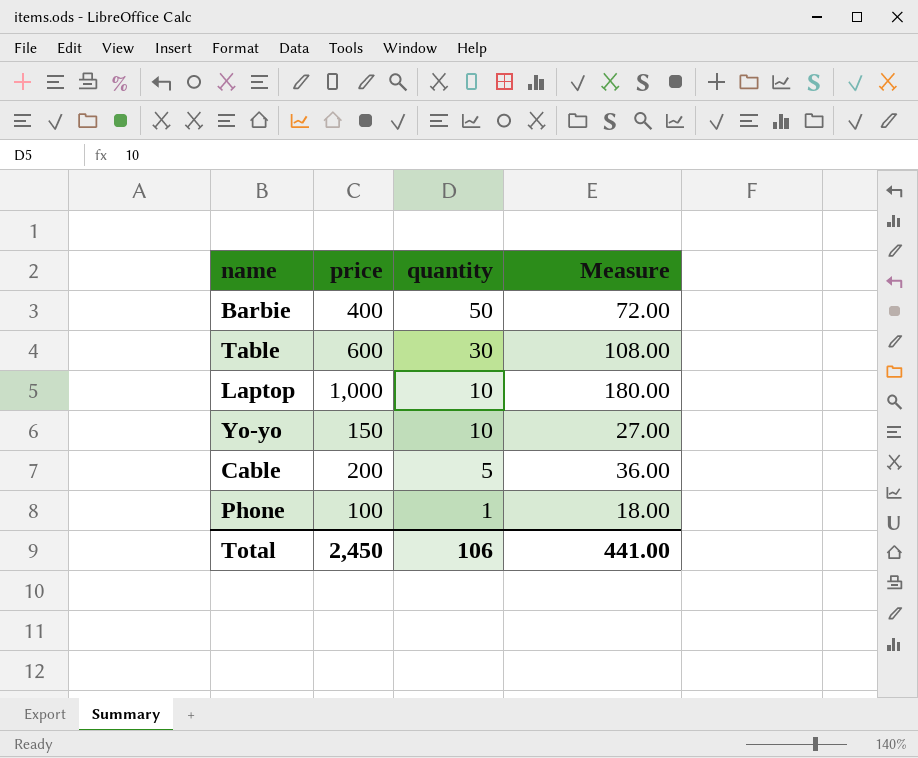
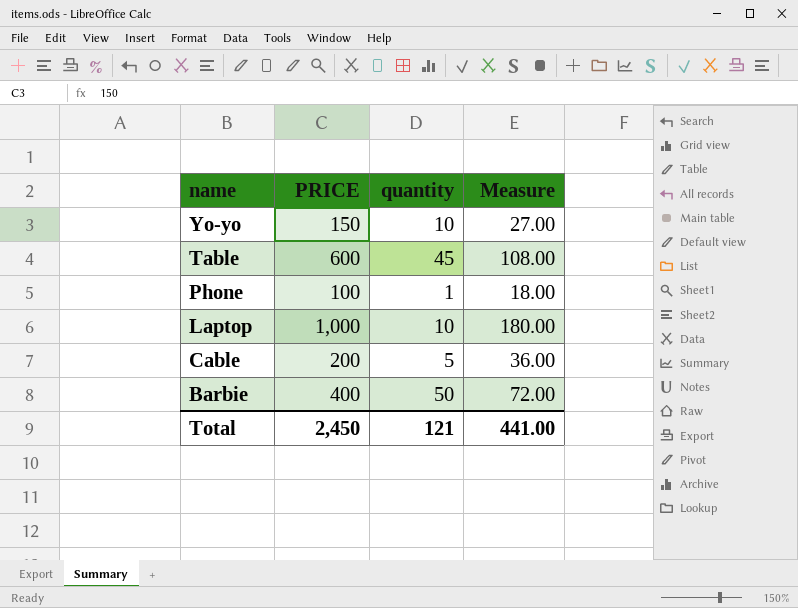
row order: quantity descending -> name descending
column name: price -> PRICE
Table | quantity: 30 -> 45
Total | quantity: 106 -> 121

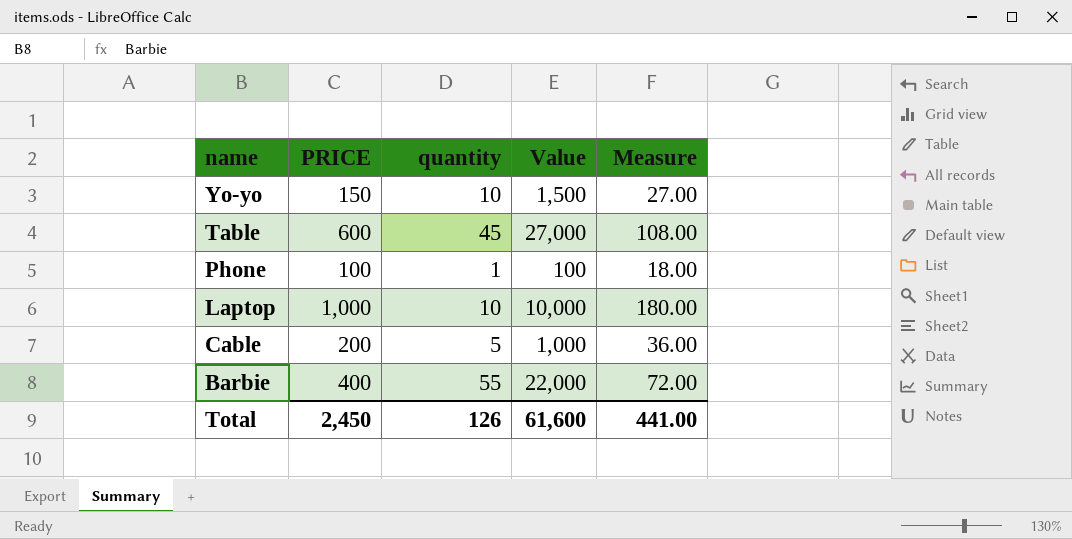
column Value | formula: none -> [PRICE] * [quantity]
Barbie | quantity: 50 -> 55
Total | quantity: 121 -> 126

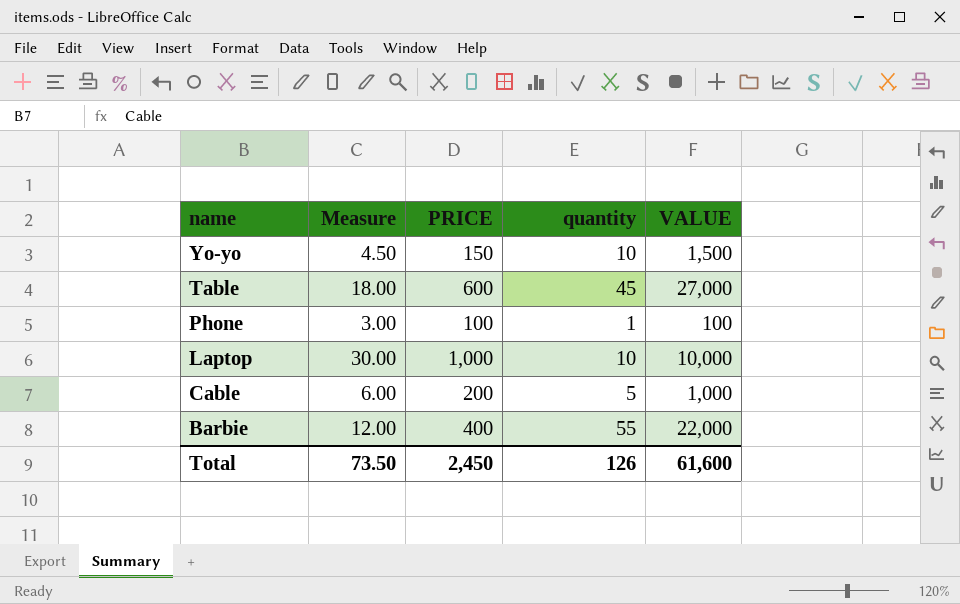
column Measure | formula: [PRICE] * 0.18 -> [PRICE] * 0.03
column Measure | position: 5 -> 2
column name: Value -> VALUE
Total | Measure: 441.00 -> 73.50

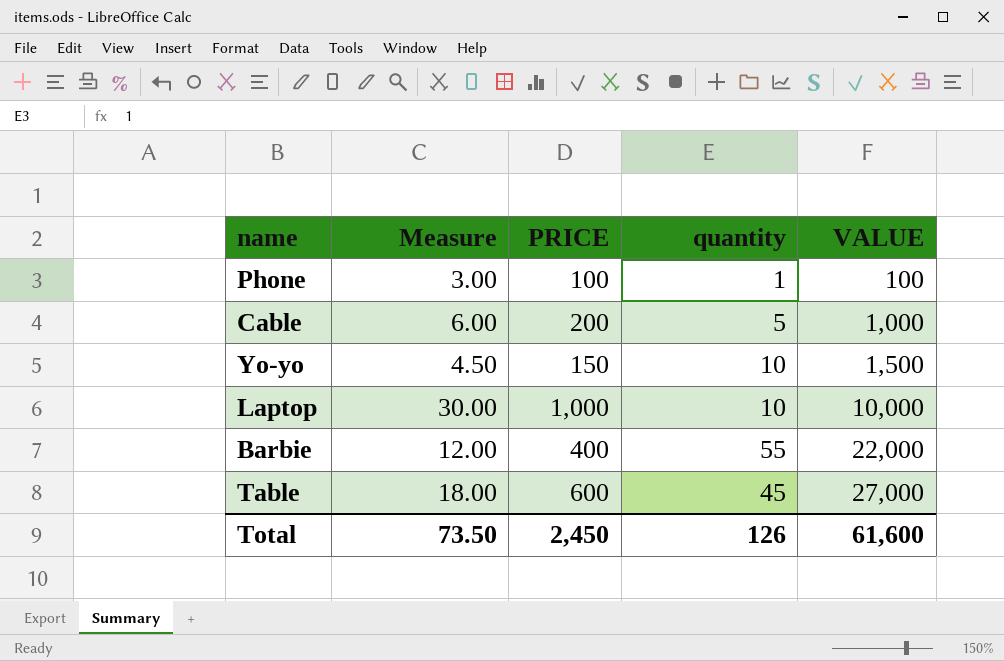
row order: name descending -> VALUE ascending

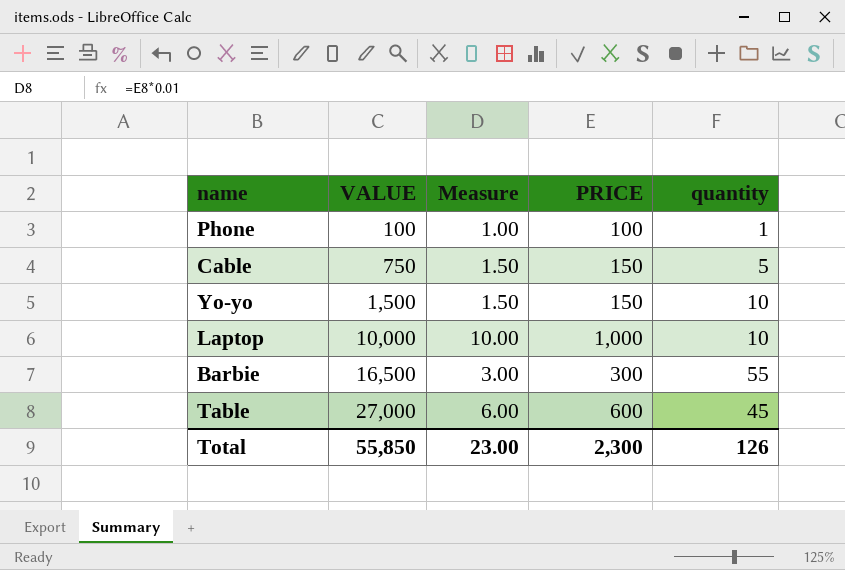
column VALUE | position: 5 -> 2
column Measure | formula: [PRICE] * 0.03 -> [PRICE] * 0.01
Cable | VALUE: 1,000 -> 750
Cable | PRICE: 200 -> 150
Barbie | VALUE: 22,000 -> 16,500
Barbie | PRICE: 400 -> 300
Total | VALUE: 61,600 -> 55,850
Total | Measure: 73.50 -> 23.00
Total | PRICE: 2,450 -> 2,300

